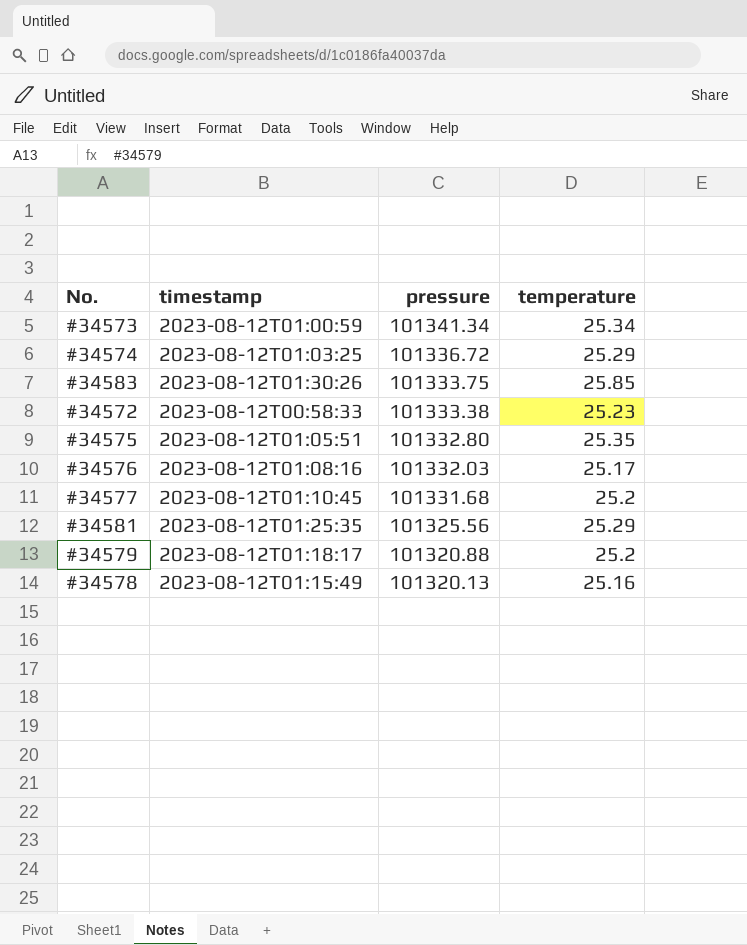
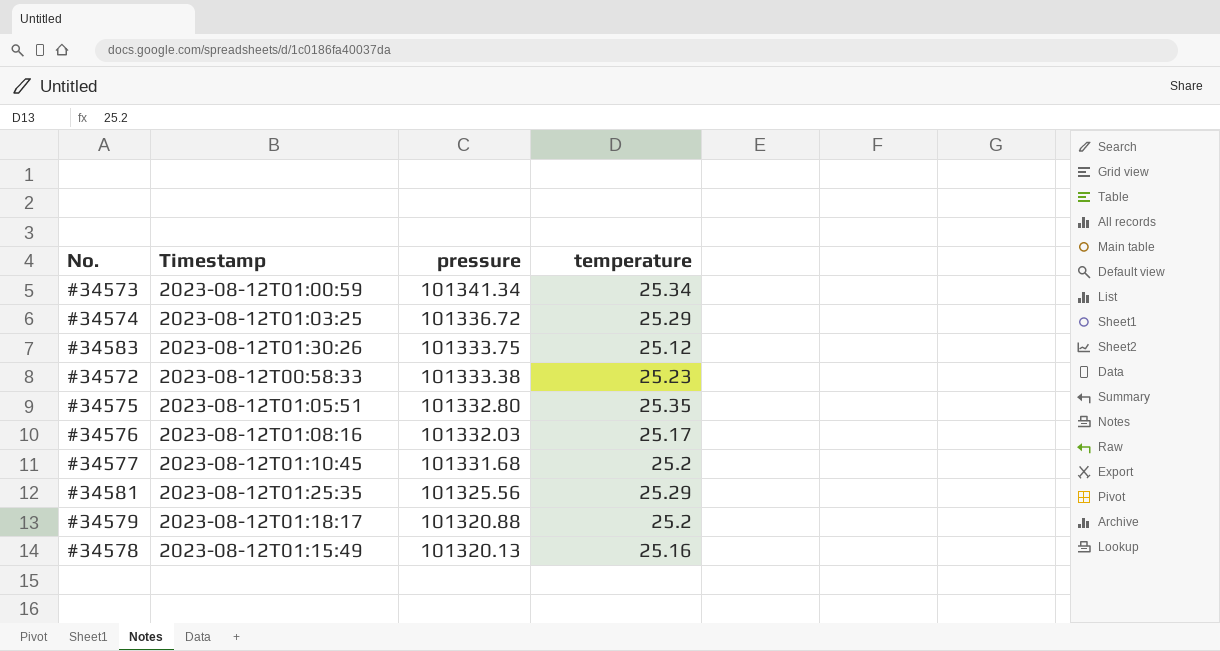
column name: timestamp -> Timestamp
#34583 | temperature: 25.85 -> 25.12

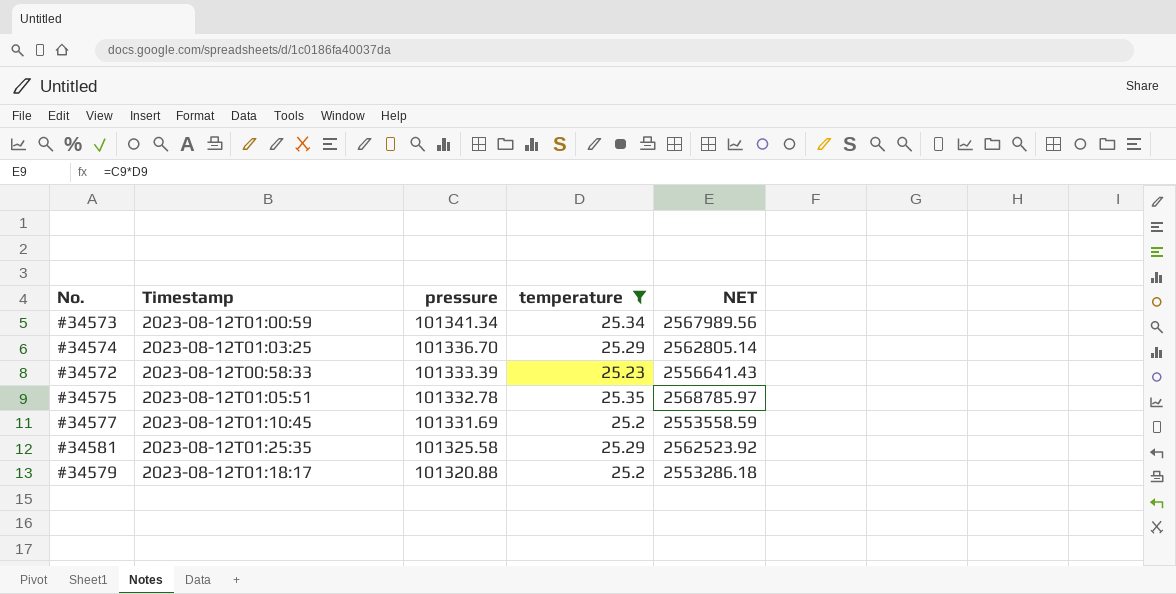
filter: none -> temperature >= 25.2
column NET | formula: none -> [pressure] * [temperature]
#34574 | pressure: 101336.72 -> 101336.70
#34572 | pressure: 101333.38 -> 101333.39
#34575 | pressure: 101332.80 -> 101332.78
#34577 | pressure: 101331.68 -> 101331.69
#34581 | pressure: 101325.56 -> 101325.58

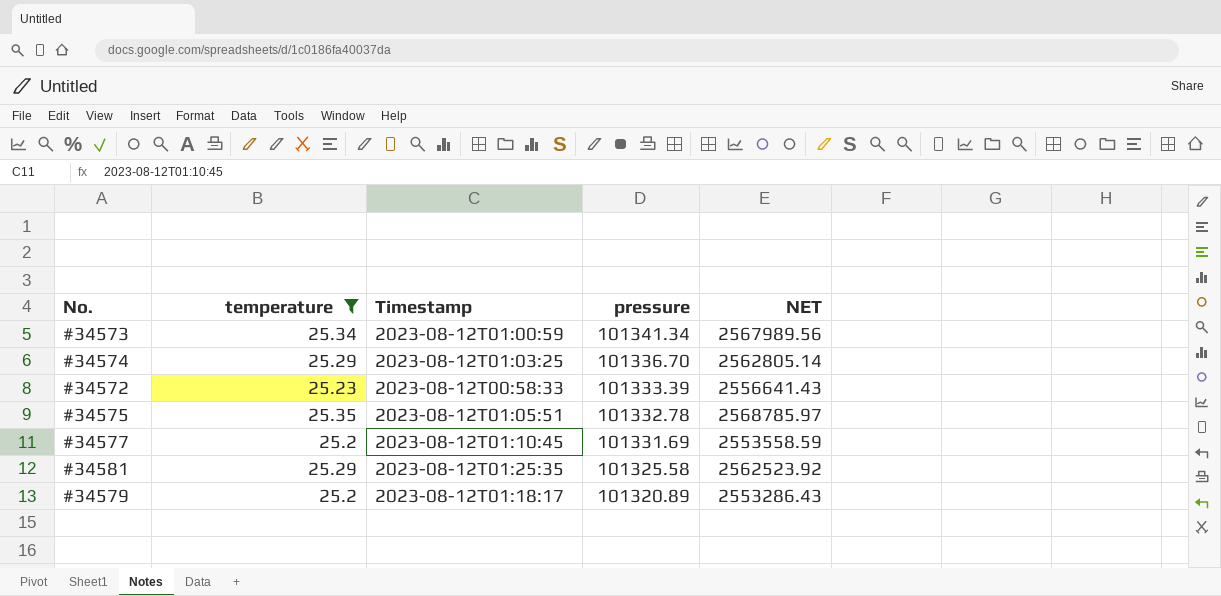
column temperature | position: 4 -> 2
#34579 | pressure: 101320.88 -> 101320.89
#34579 | NET: 2553286.18 -> 2553286.43

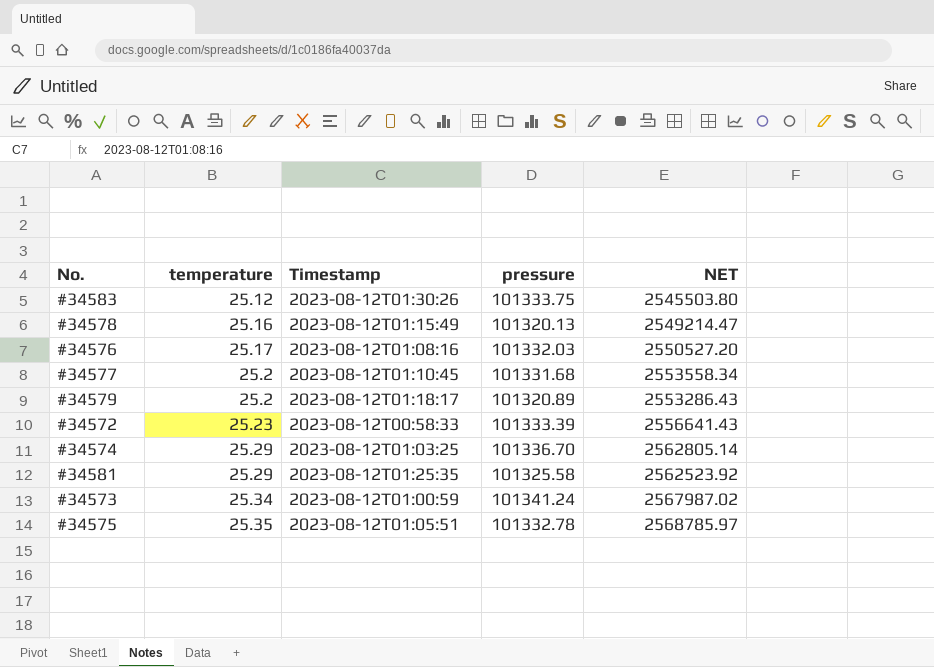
filter: temperature >= 25.2 -> none
row order: pressure descending -> temperature ascending
#34577 | pressure: 101331.69 -> 101331.68
#34577 | NET: 2553558.59 -> 2553558.34
#34573 | pressure: 101341.34 -> 101341.24
#34573 | NET: 2567989.56 -> 2567987.02

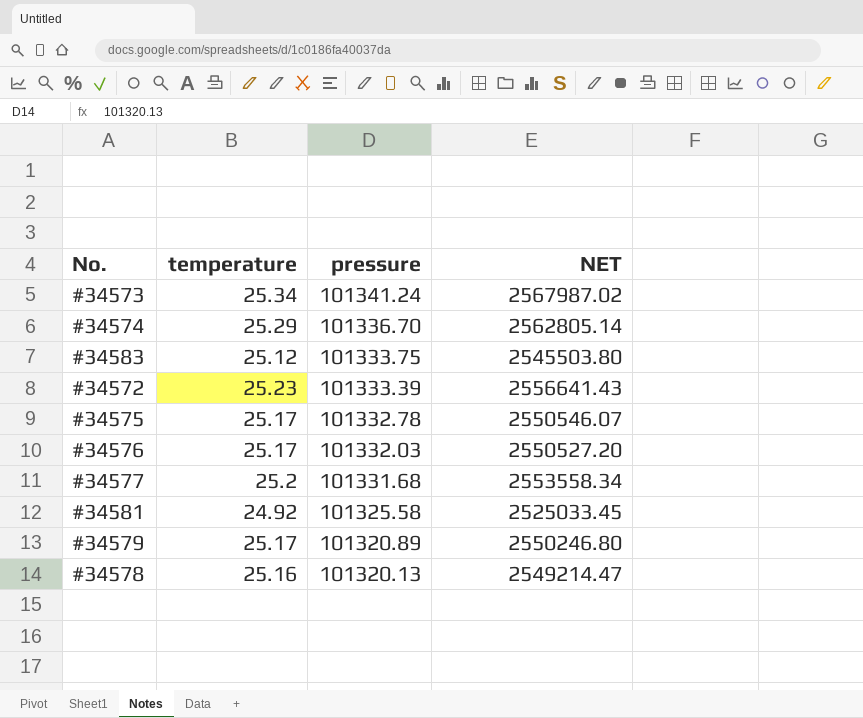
row order: temperature ascending -> pressure descending
column Timestamp | position: 3 -> none
#34575 | temperature: 25.35 -> 25.17
#34575 | NET: 2568785.97 -> 2550546.07
#34581 | temperature: 25.29 -> 24.92
#34581 | NET: 2562523.92 -> 2525033.45
#34579 | temperature: 25.2 -> 25.17
#34579 | NET: 2553286.43 -> 2550246.80

